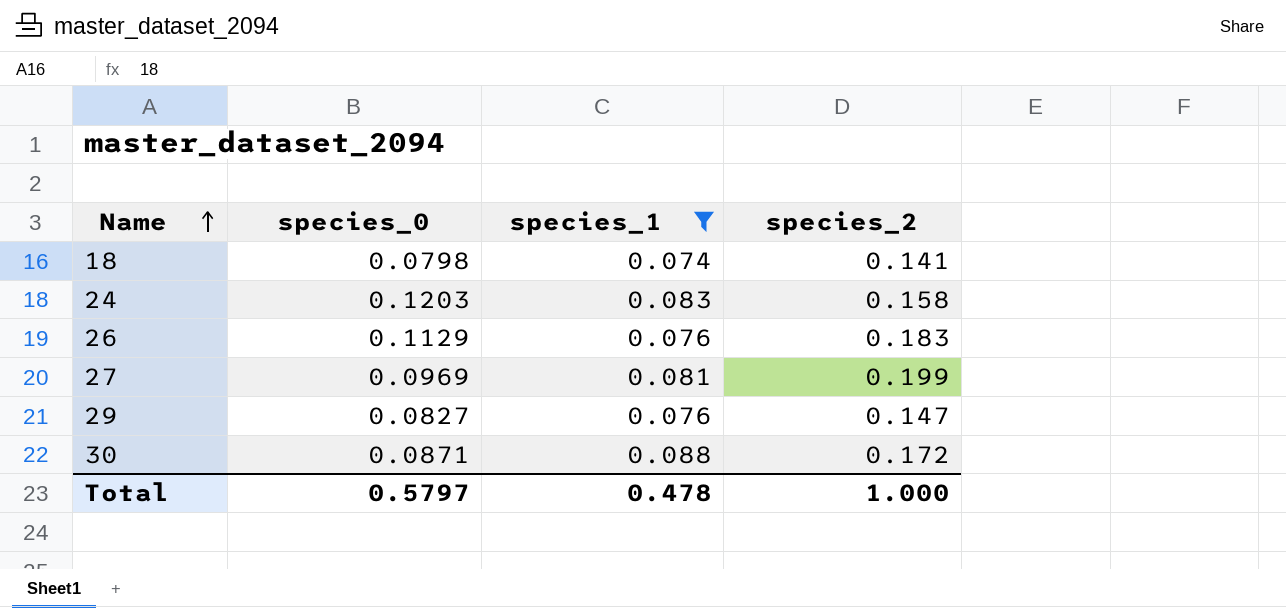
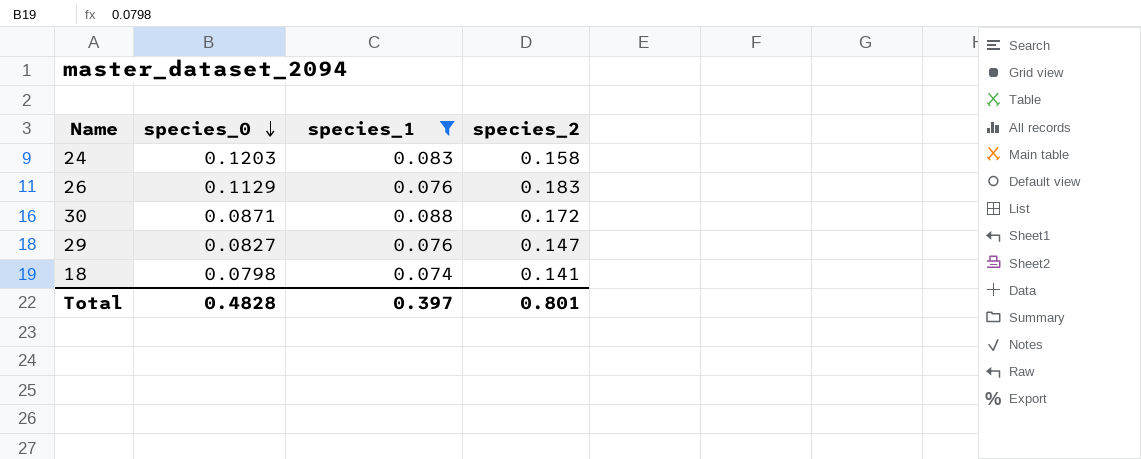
row order: Name ascending -> species_0 descending
row 27: 0.0969 | 0.081 | 0.199 -> none
Total | species_0: 0.5797 -> 0.4828
Total | species_1: 0.478 -> 0.397
Total | species_2: 1.000 -> 0.801

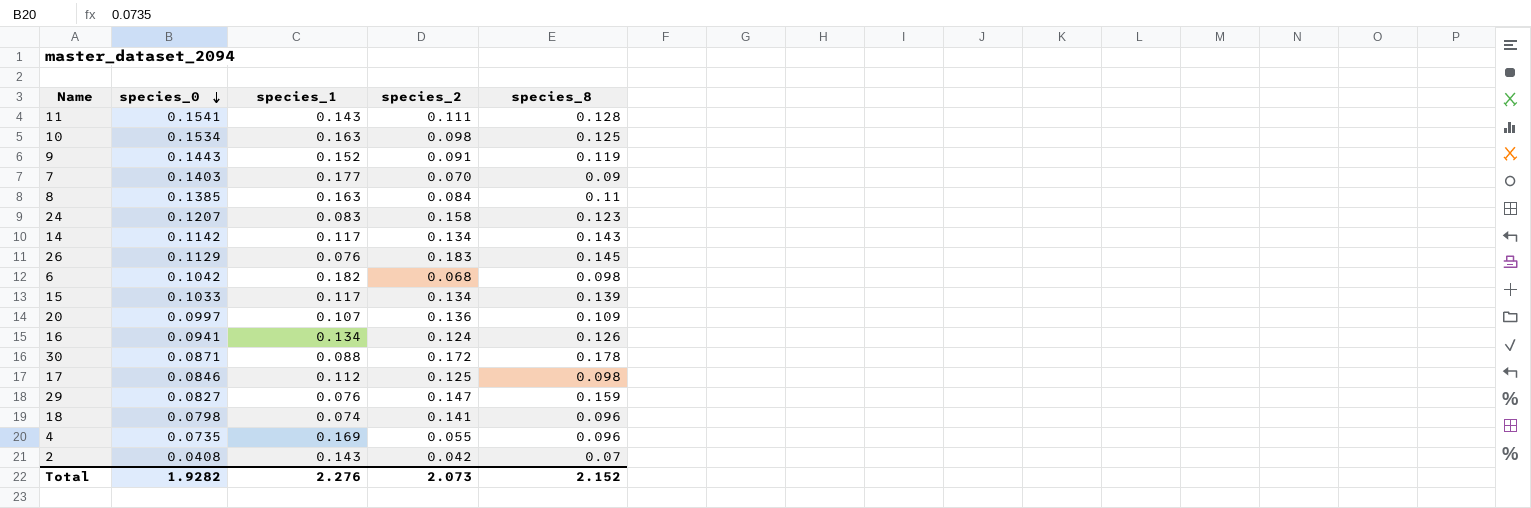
filter: species_1 <= 0.088 -> none
column species_8 | position: none -> 5
24 | species_0: 0.1203 -> 0.1207
Total | species_0: 0.4828 -> 1.9282
Total | species_1: 0.397 -> 2.276
Total | species_2: 0.801 -> 2.073

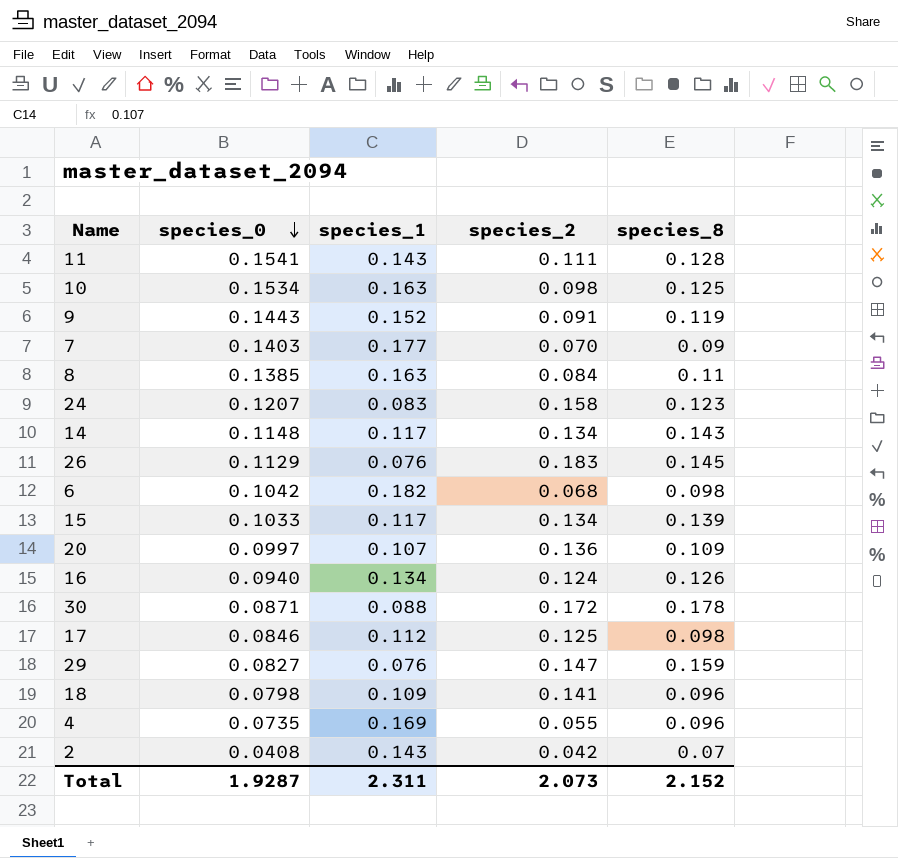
14 | species_0: 0.1142 -> 0.1148
16 | species_0: 0.0941 -> 0.0940
18 | species_1: 0.074 -> 0.109
Total | species_0: 1.9282 -> 1.9287
Total | species_1: 2.276 -> 2.311

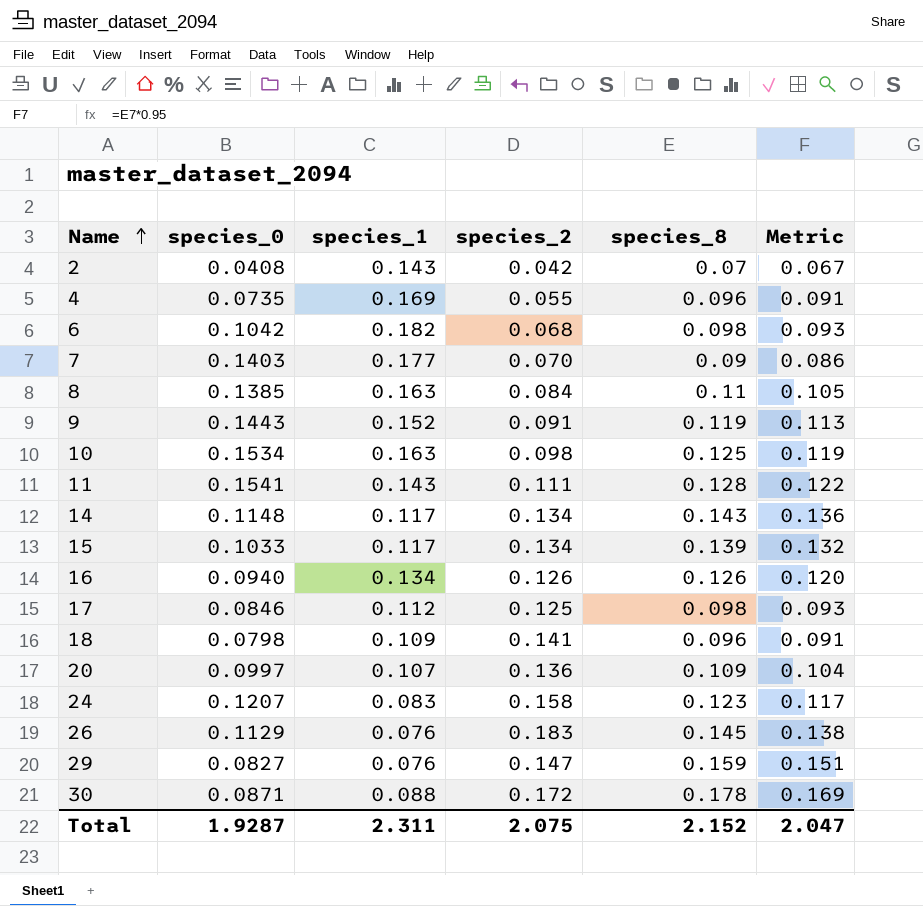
row order: species_0 descending -> Name ascending
column Metric | formula: none -> [species_8] * 0.95
16 | species_2: 0.124 -> 0.126
Total | species_2: 2.073 -> 2.075

